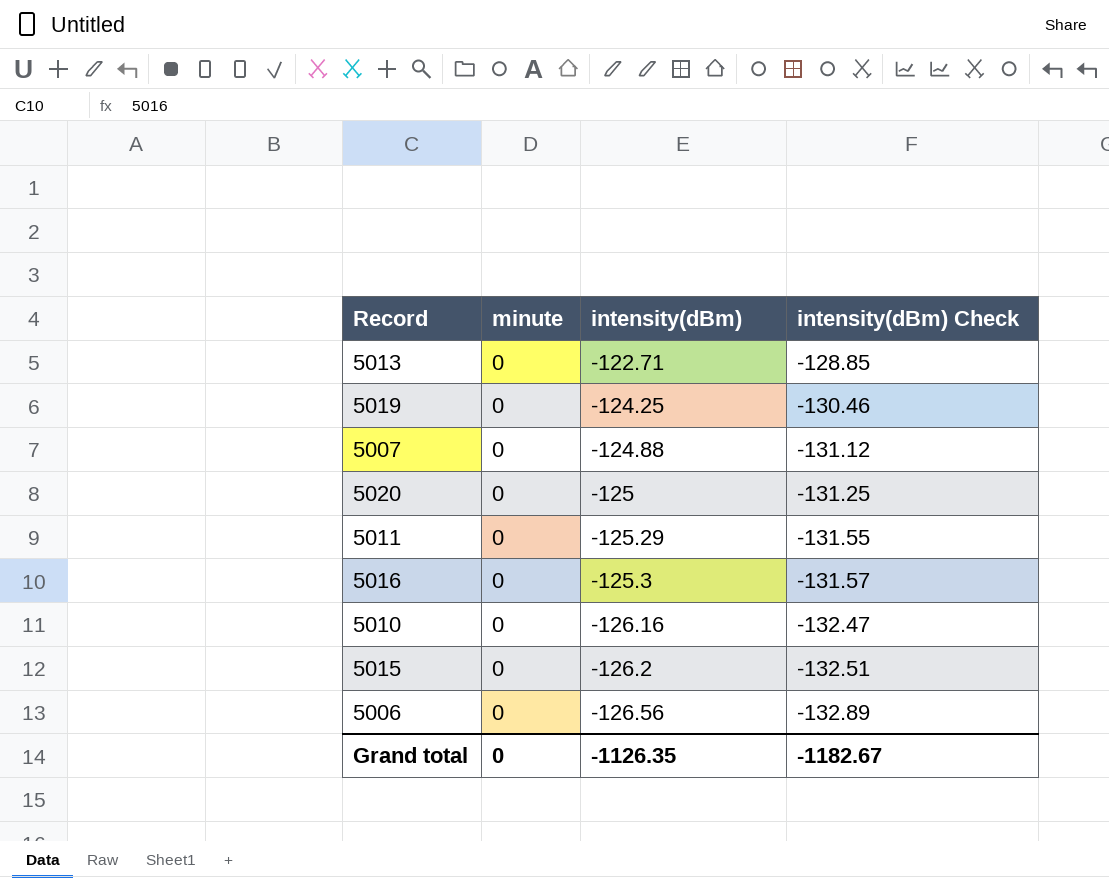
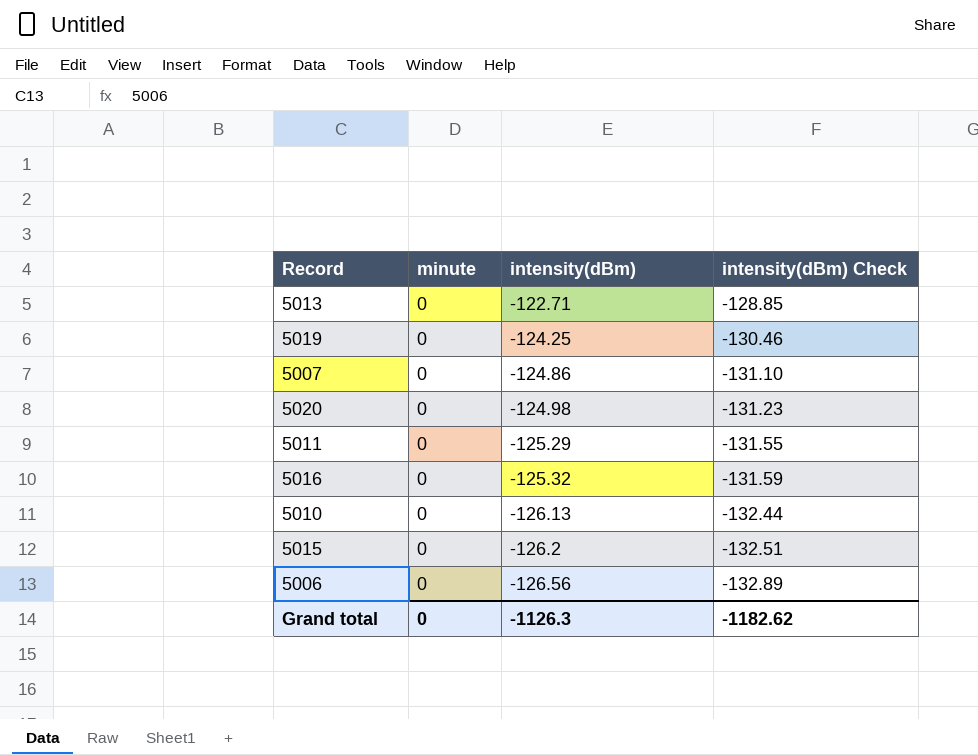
5007 | intensity(dBm): -124.88 -> -124.86
5007 | intensity(dBm) Check: -131.12 -> -131.10
5020 | intensity(dBm): -125 -> -124.98
5020 | intensity(dBm) Check: -131.25 -> -131.23
5016 | intensity(dBm): -125.3 -> -125.32
5016 | intensity(dBm) Check: -131.57 -> -131.59
5010 | intensity(dBm): -126.16 -> -126.13
5010 | intensity(dBm) Check: -132.47 -> -132.44
Grand total | intensity(dBm): -1126.35 -> -1126.3
Grand total | intensity(dBm) Check: -1182.67 -> -1182.62

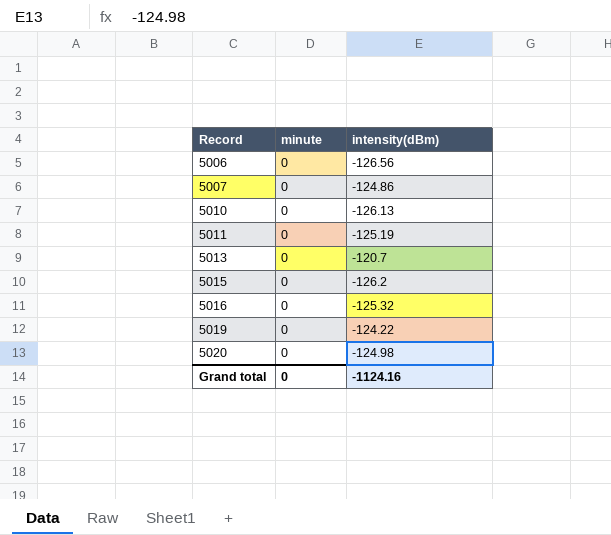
row order: intensity(dBm) descending -> Record ascending
column intensity(dBm) Check | formula: [intensity(dBm)] * 1.05 -> none
5011 | intensity(dBm): -125.29 -> -125.19
5013 | intensity(dBm): -122.71 -> -120.7
5019 | intensity(dBm): -124.25 -> -124.22
Grand total | intensity(dBm): -1126.3 -> -1124.16

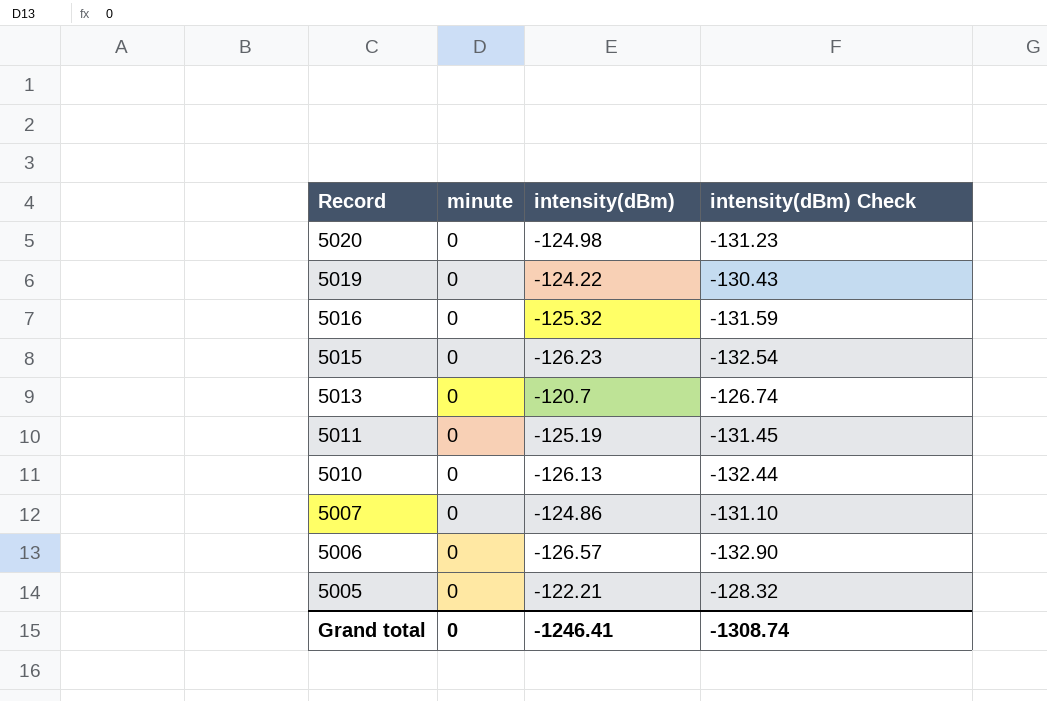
row order: Record ascending -> Record descending
column intensity(dBm) Check | formula: none -> [intensity(dBm)] * 1.05
5015 | intensity(dBm): -126.2 -> -126.23
5006 | intensity(dBm): -126.56 -> -126.57
row 5005: none -> 0 | -122.21 | -128.32
Grand total | intensity(dBm): -1124.16 -> -1246.41

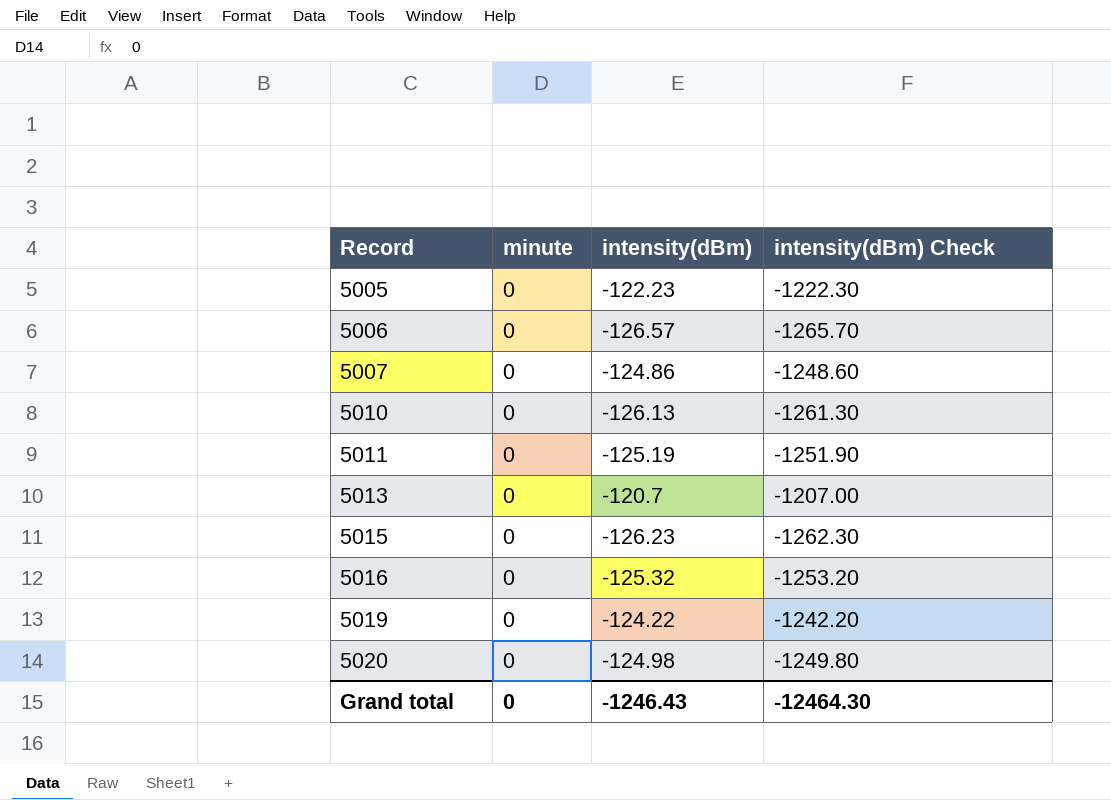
row order: Record descending -> Record ascending
column intensity(dBm) Check | formula: [intensity(dBm)] * 1.05 -> [intensity(dBm)] * 10
5005 | intensity(dBm): -122.21 -> -122.23
Grand total | intensity(dBm): -1246.41 -> -1246.43
Grand total | intensity(dBm) Check: -1308.74 -> -12464.30

